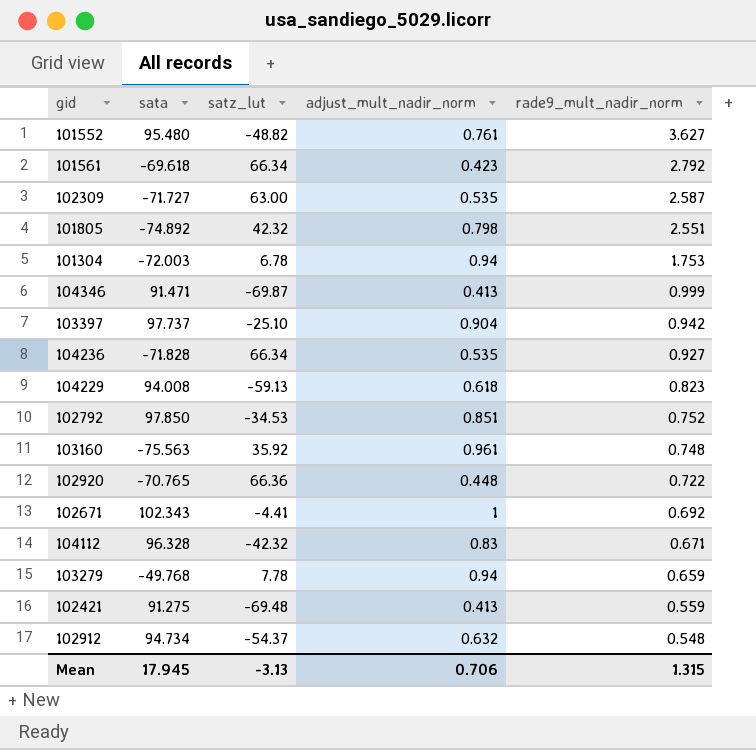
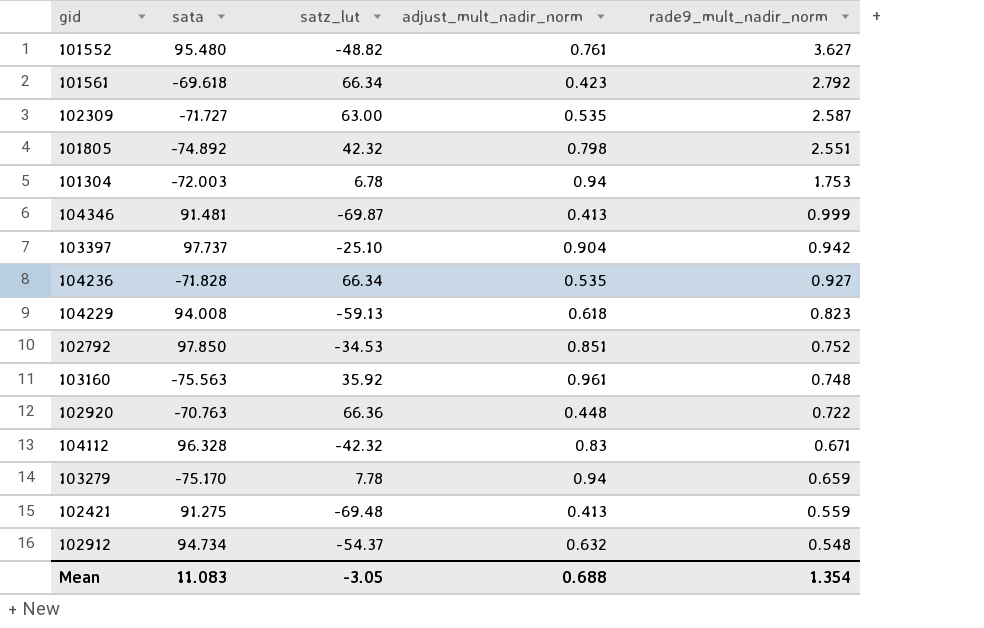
row 102671: 102.343 | -4.41 | 1 | 0.692 -> none
104346 | sata: 91.471 -> 91.481
102920 | sata: -70.765 -> -70.763
103279 | sata: -49.768 -> -75.170
Mean | sata: 17.945 -> 11.083
Mean | satz_lut: -3.13 -> -3.05
Mean | adjust_mult_nadir_norm: 0.706 -> 0.688
Mean | rade9_mult_nadir_norm: 1.315 -> 1.354

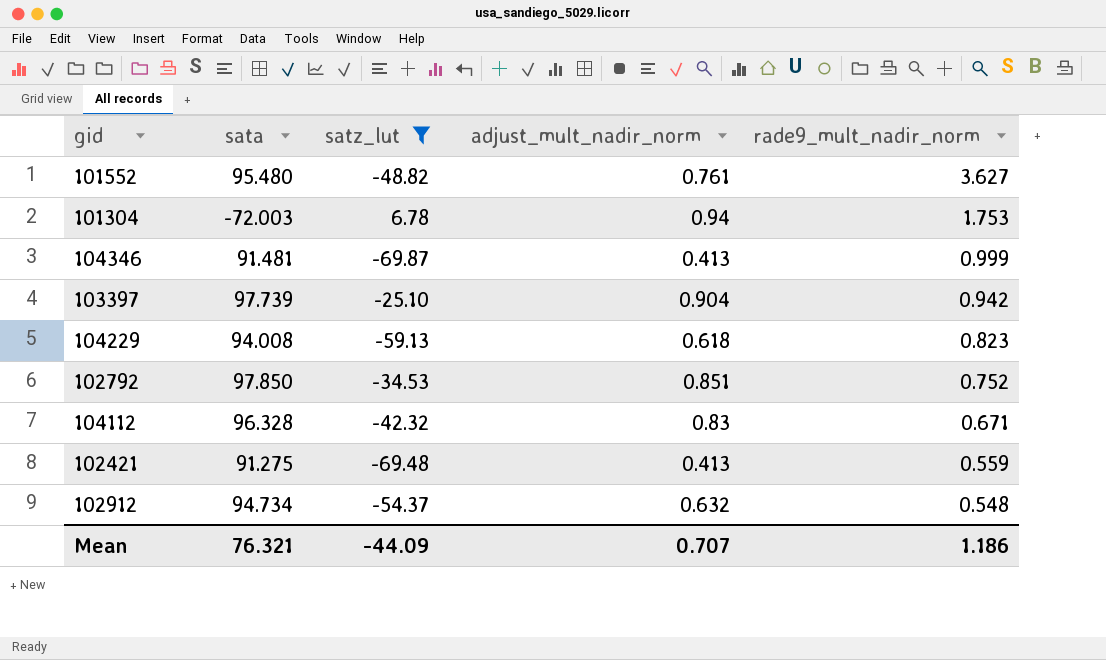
filter: none -> satz_lut <= 6.78
103397 | sata: 97.737 -> 97.739
Mean | sata: 11.083 -> 76.321
Mean | satz_lut: -3.05 -> -44.09
Mean | adjust_mult_nadir_norm: 0.688 -> 0.707
Mean | rade9_mult_nadir_norm: 1.354 -> 1.186

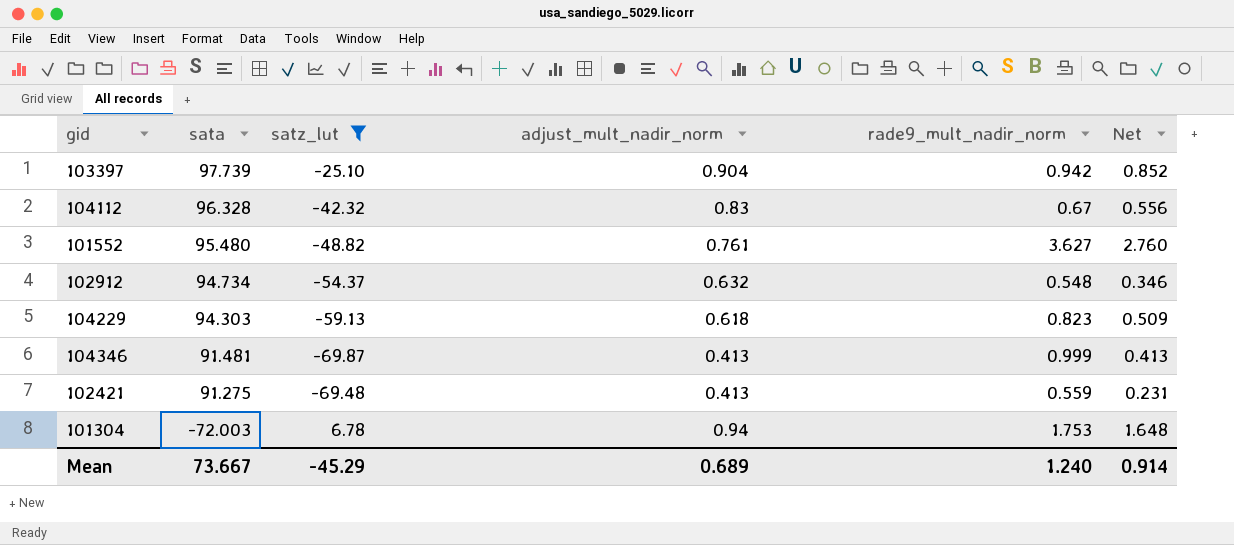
row order: rade9_mult_nadir_norm descending -> sata descending
column Net | formula: none -> [adjust_mult_nadir_norm] * [rade9_mult_nadir_norm]
row 102792: 97.850 | -34.53 | 0.851 | 0.752 -> none
104112 | rade9_mult_nadir_norm: 0.671 -> 0.67
104229 | sata: 94.008 -> 94.303
Mean | sata: 76.321 -> 73.667
Mean | satz_lut: -44.09 -> -45.29
Mean | adjust_mult_nadir_norm: 0.707 -> 0.689
Mean | rade9_mult_nadir_norm: 1.186 -> 1.240

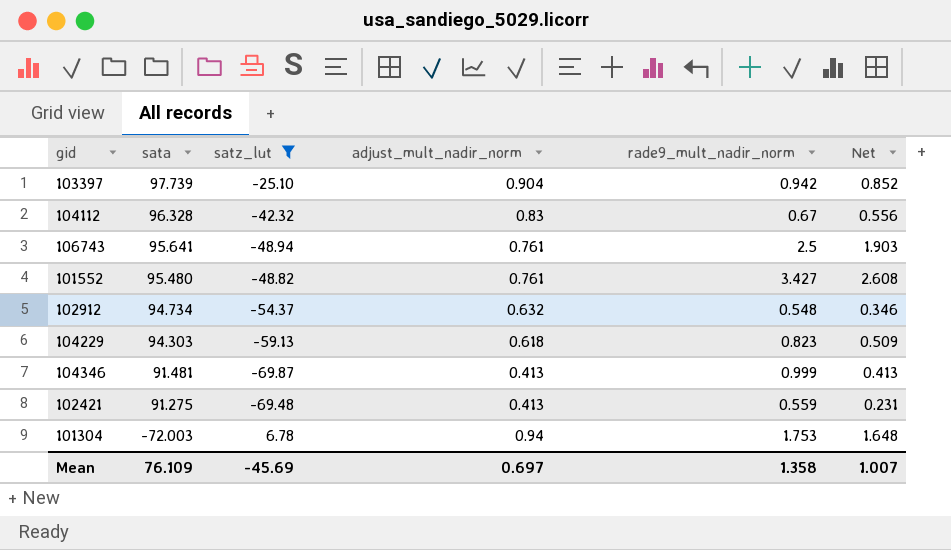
row 106743: none -> 95.641 | -48.94 | 0.761 | 2.5 | 1.903
101552 | rade9_mult_nadir_norm: 3.627 -> 3.427
101552 | Net: 2.760 -> 2.608
Mean | sata: 73.667 -> 76.109
Mean | satz_lut: -45.29 -> -45.69
Mean | adjust_mult_nadir_norm: 0.689 -> 0.697
Mean | rade9_mult_nadir_norm: 1.240 -> 1.358
Mean | Net: 0.914 -> 1.007

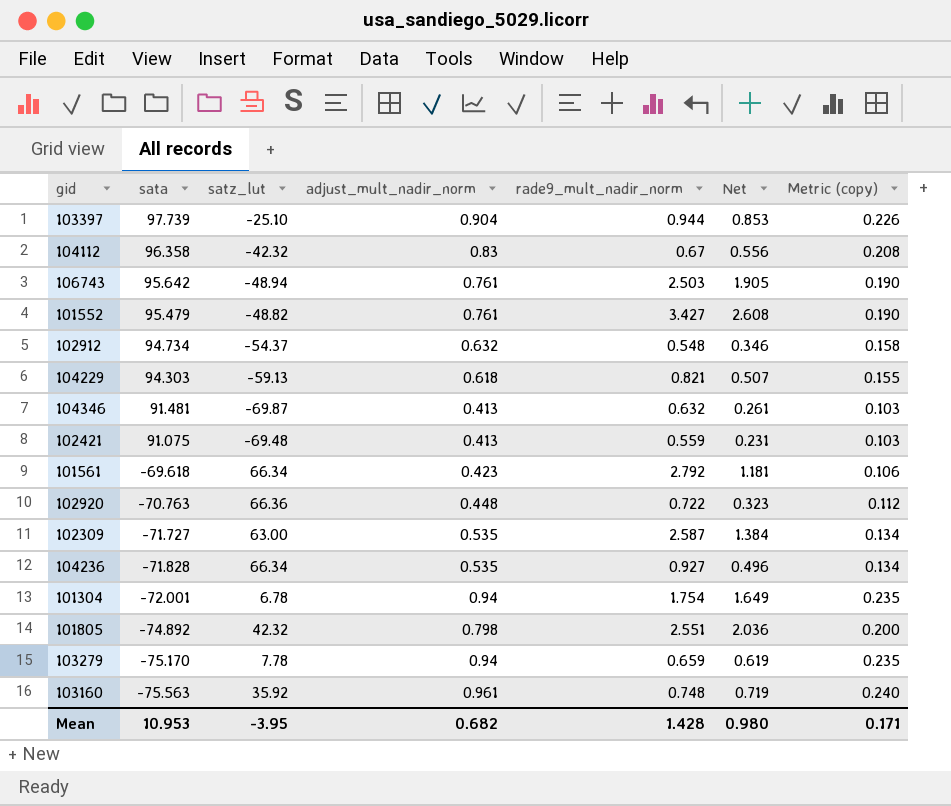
filter: satz_lut <= 6.78 -> none
column Metric (copy) | formula: none -> [adjust_mult_nadir_norm] * 0.25
103397 | rade9_mult_nadir_norm: 0.942 -> 0.944
103397 | Net: 0.852 -> 0.853
104112 | sata: 96.328 -> 96.358
106743 | sata: 95.641 -> 95.642
106743 | rade9_mult_nadir_norm: 2.5 -> 2.503
106743 | Net: 1.903 -> 1.905
101552 | sata: 95.480 -> 95.479
104229 | rade9_mult_nadir_norm: 0.823 -> 0.821
104229 | Net: 0.509 -> 0.507
104346 | rade9_mult_nadir_norm: 0.999 -> 0.632
104346 | Net: 0.413 -> 0.261
102421 | sata: 91.275 -> 91.075
101304 | sata: -72.003 -> -72.001
101304 | rade9_mult_nadir_norm: 1.753 -> 1.754
101304 | Net: 1.648 -> 1.649
Mean | sata: 76.109 -> 10.953
Mean | satz_lut: -45.69 -> -3.95
Mean | adjust_mult_nadir_norm: 0.697 -> 0.682
Mean | rade9_mult_nadir_norm: 1.358 -> 1.428
Mean | Net: 1.007 -> 0.980

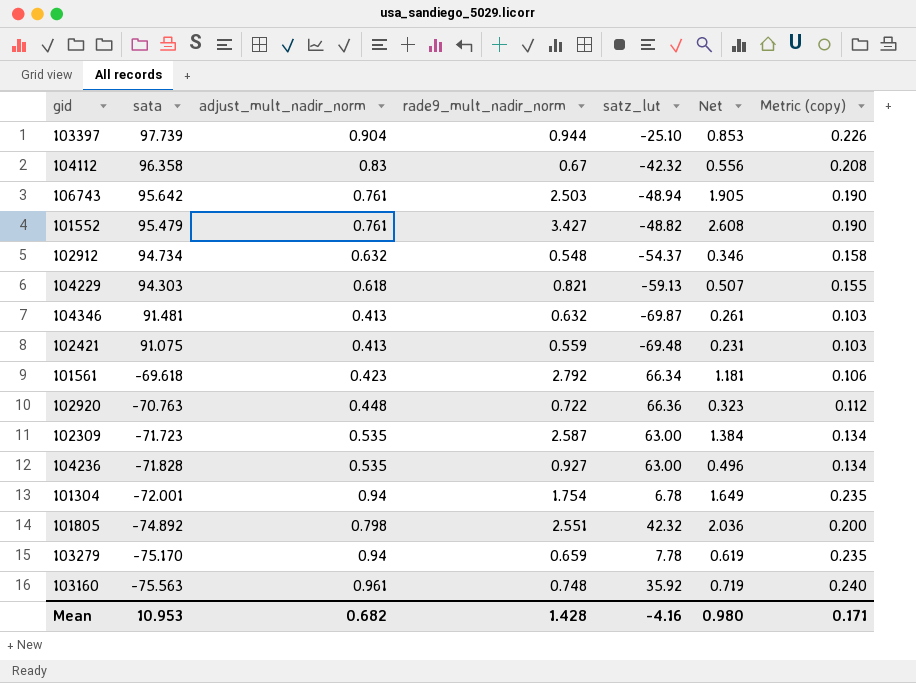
column satz_lut | position: 3 -> 5
102309 | sata: -71.727 -> -71.723
104236 | satz_lut: 66.34 -> 63.00
Mean | satz_lut: -3.95 -> -4.16

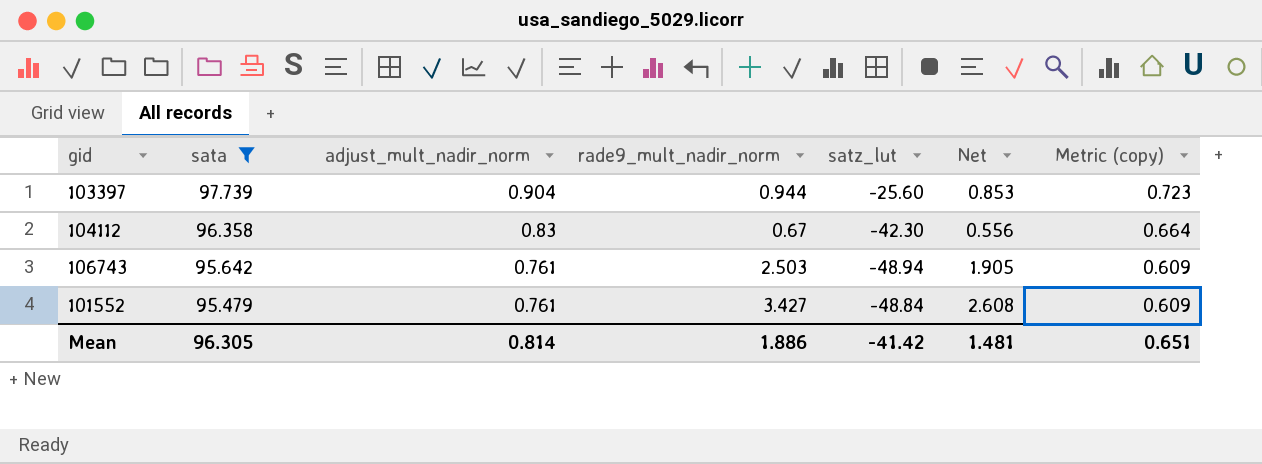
filter: none -> sata >= 95.479
column Metric (copy) | formula: [adjust_mult_nadir_norm] * 0.25 -> [adjust_mult_nadir_norm] * 0.8
103397 | satz_lut: -25.10 -> -25.60
104112 | satz_lut: -42.32 -> -42.30
101552 | satz_lut: -48.82 -> -48.84
Mean | sata: 10.953 -> 96.305
Mean | adjust_mult_nadir_norm: 0.682 -> 0.814
Mean | rade9_mult_nadir_norm: 1.428 -> 1.886
Mean | satz_lut: -4.16 -> -41.42
Mean | Net: 0.980 -> 1.481
Mean | Metric (copy): 0.171 -> 0.651

